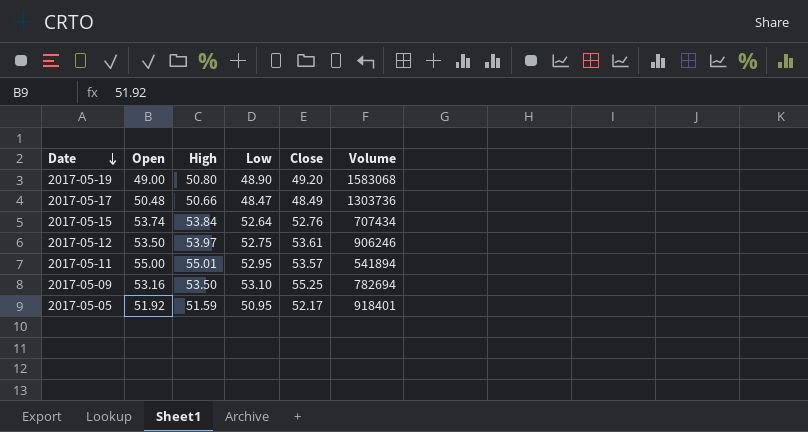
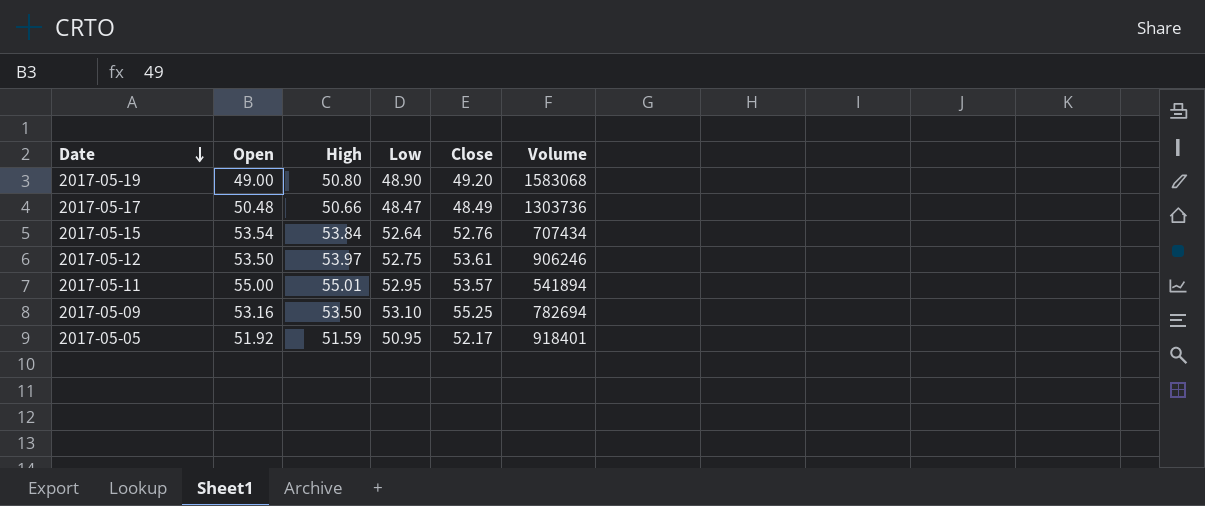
2017-05-15 | Open: 53.74 -> 53.54

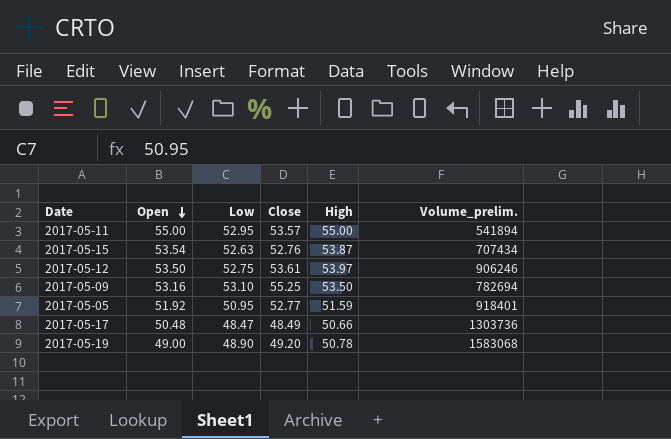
row order: Date descending -> Open descending
column High | position: 3 -> 5
column name: Volume -> Volume_prelim.
2017-05-11 | High: 55.01 -> 55.00
2017-05-15 | Low: 52.64 -> 52.63
2017-05-15 | High: 53.84 -> 53.87
2017-05-05 | Close: 52.17 -> 52.77
2017-05-19 | High: 50.80 -> 50.78

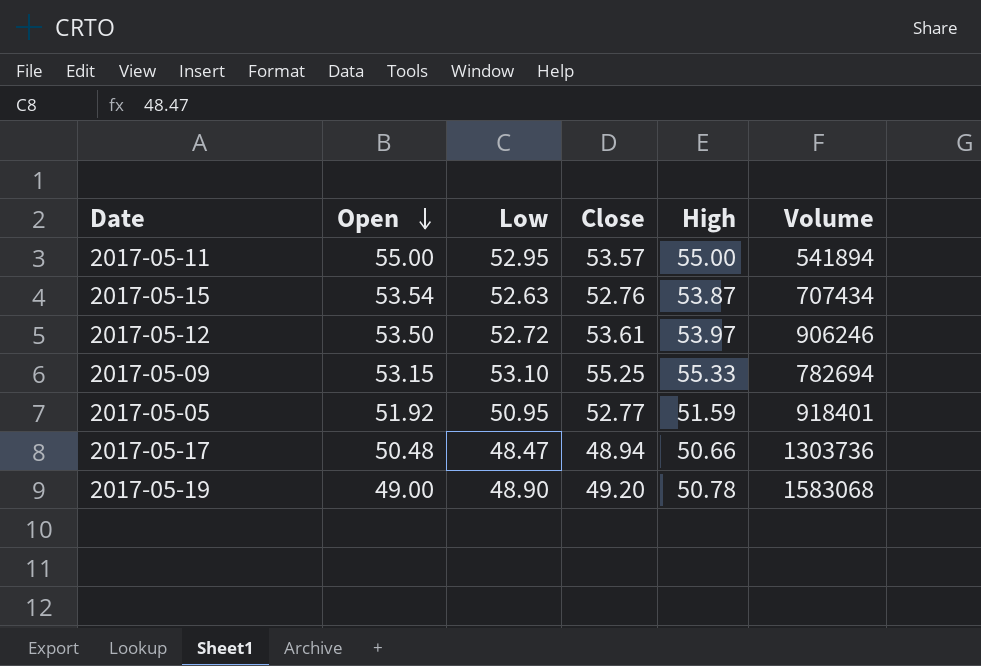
column name: Volume_prelim. -> Volume
2017-05-12 | Low: 52.75 -> 52.72
2017-05-09 | Open: 53.16 -> 53.15
2017-05-09 | High: 53.50 -> 55.33
2017-05-17 | Close: 48.49 -> 48.94

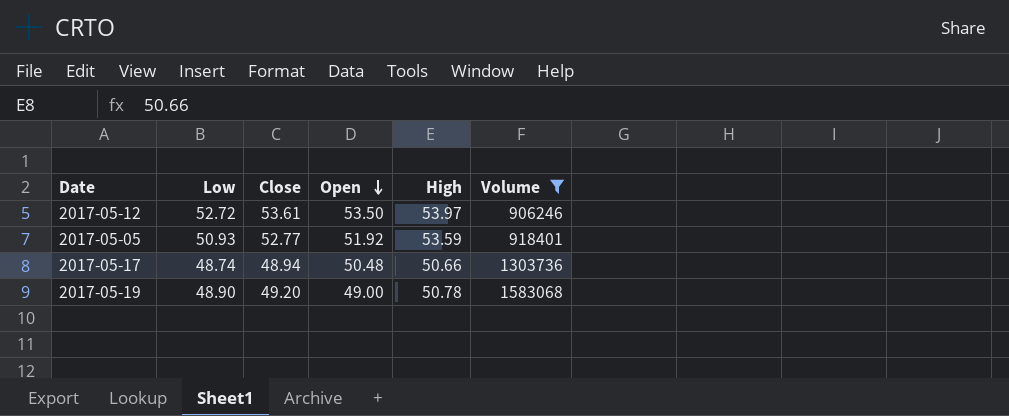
filter: none -> Volume >= 906246
column Open | position: 2 -> 4
2017-05-05 | Low: 50.95 -> 50.93
2017-05-05 | High: 51.59 -> 53.59
2017-05-17 | Low: 48.47 -> 48.74

